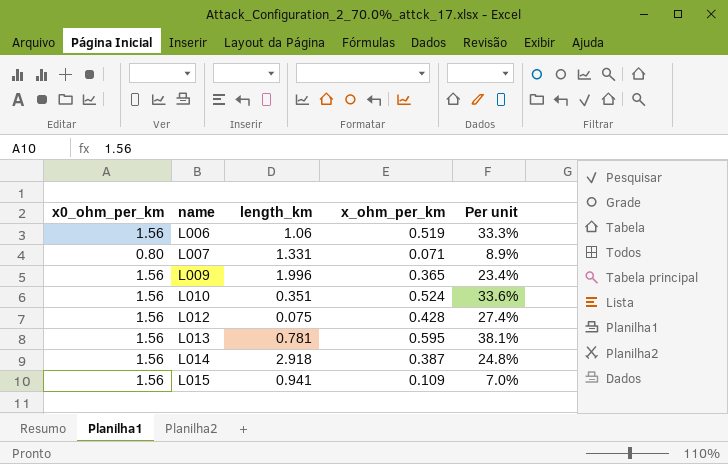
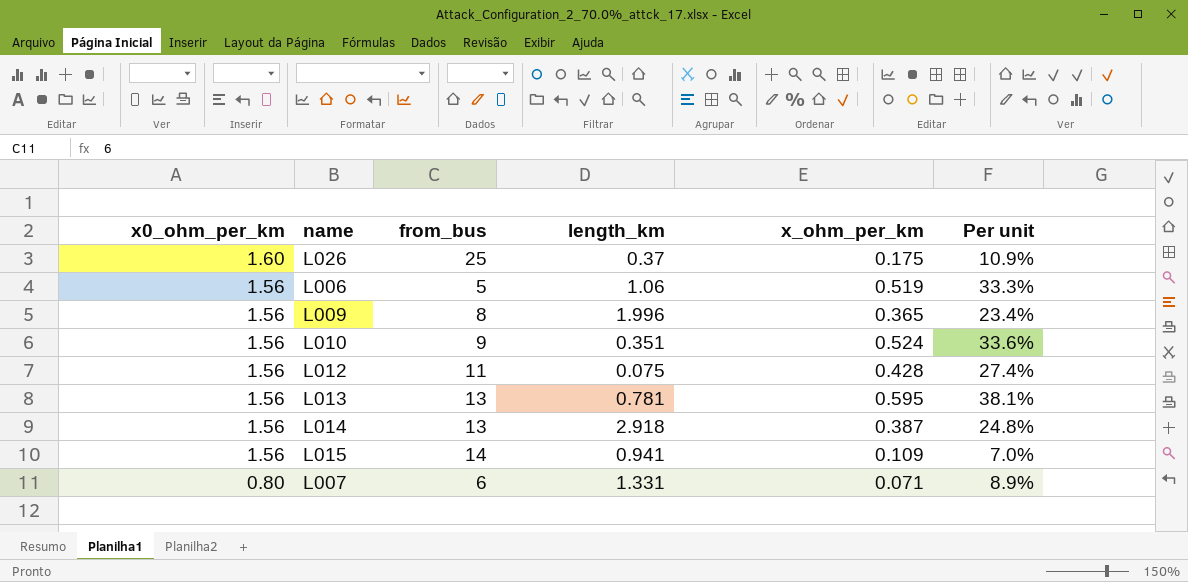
row order: name ascending -> x0_ohm_per_km descending
column from_bus | position: none -> 3
row L026: none -> 1.60 | 25 | 0.37 | 0.175 | 10.9%

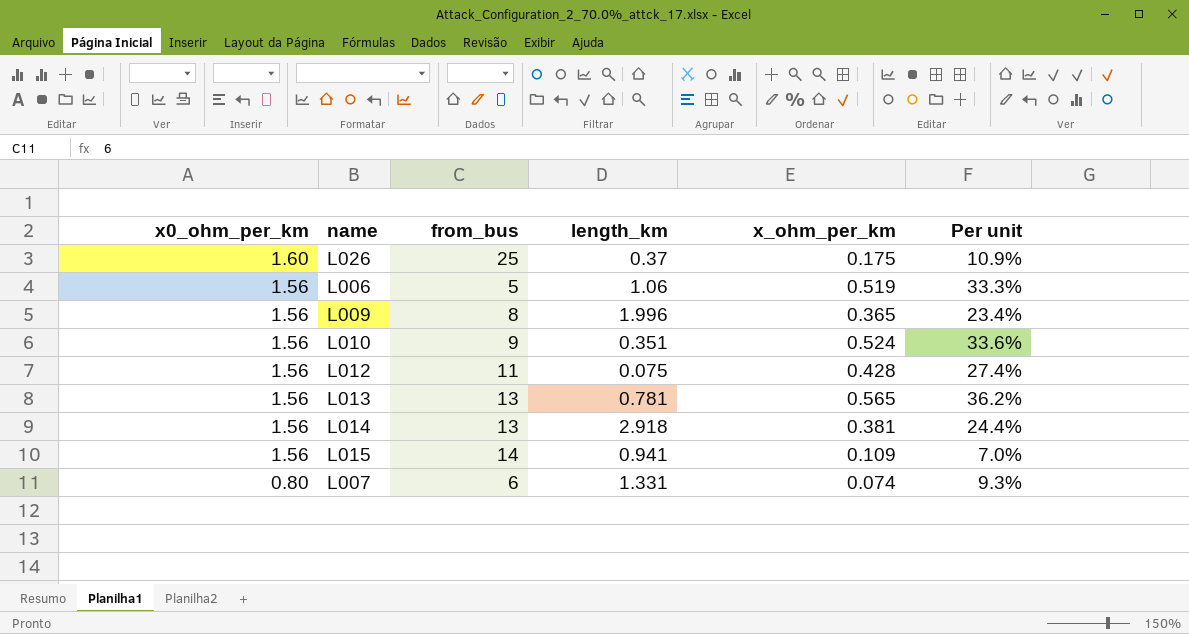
L013 | x_ohm_per_km: 0.595 -> 0.565
L013 | Per unit: 38.1% -> 36.2%
L014 | x_ohm_per_km: 0.387 -> 0.381
L014 | Per unit: 24.8% -> 24.4%
L007 | x_ohm_per_km: 0.071 -> 0.074
L007 | Per unit: 8.9% -> 9.3%

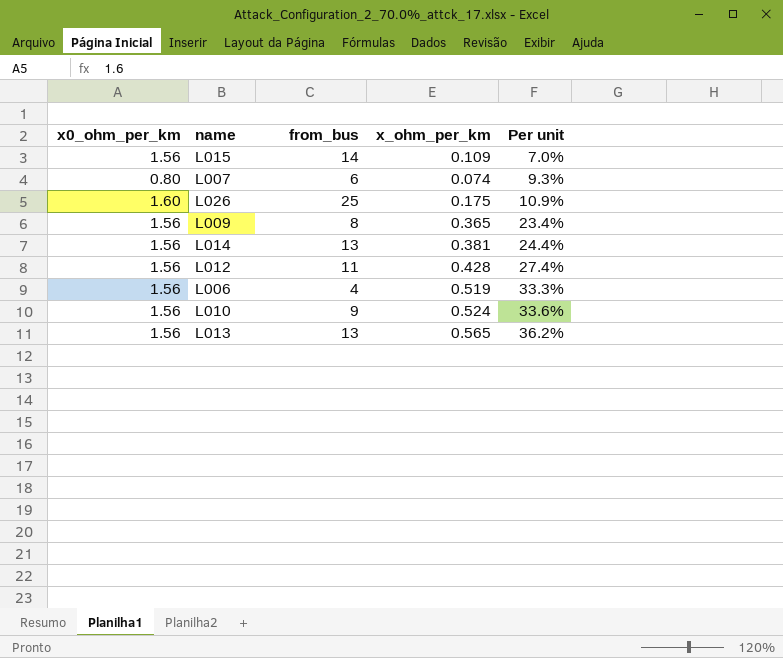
row order: x0_ohm_per_km descending -> Per unit ascending
column length_km | position: 4 -> none
L006 | from_bus: 5 -> 4

